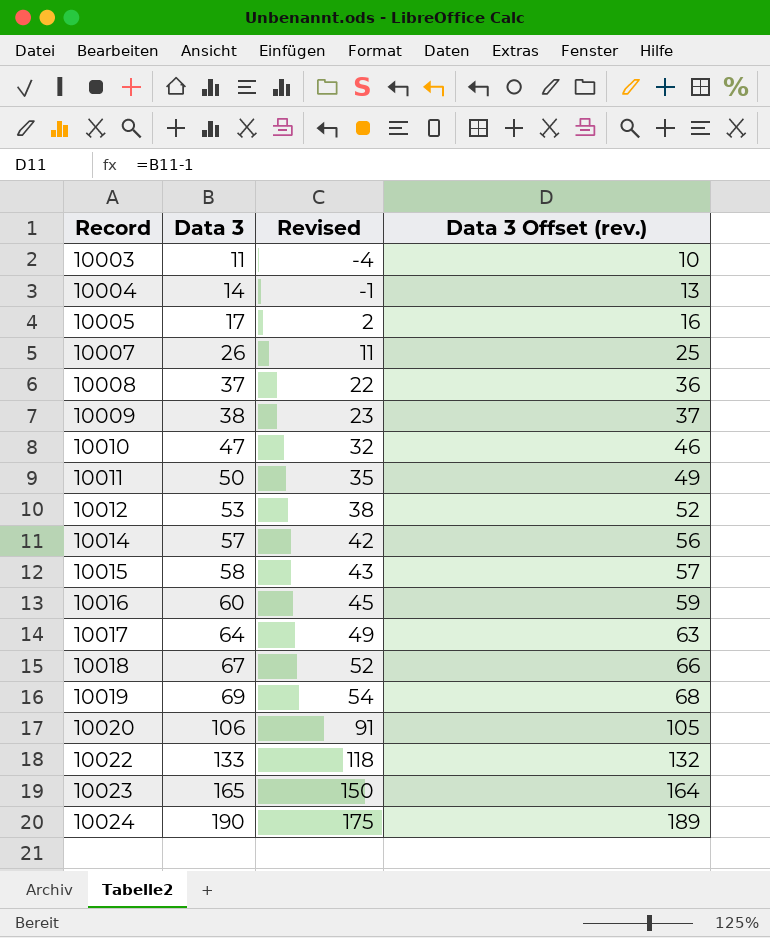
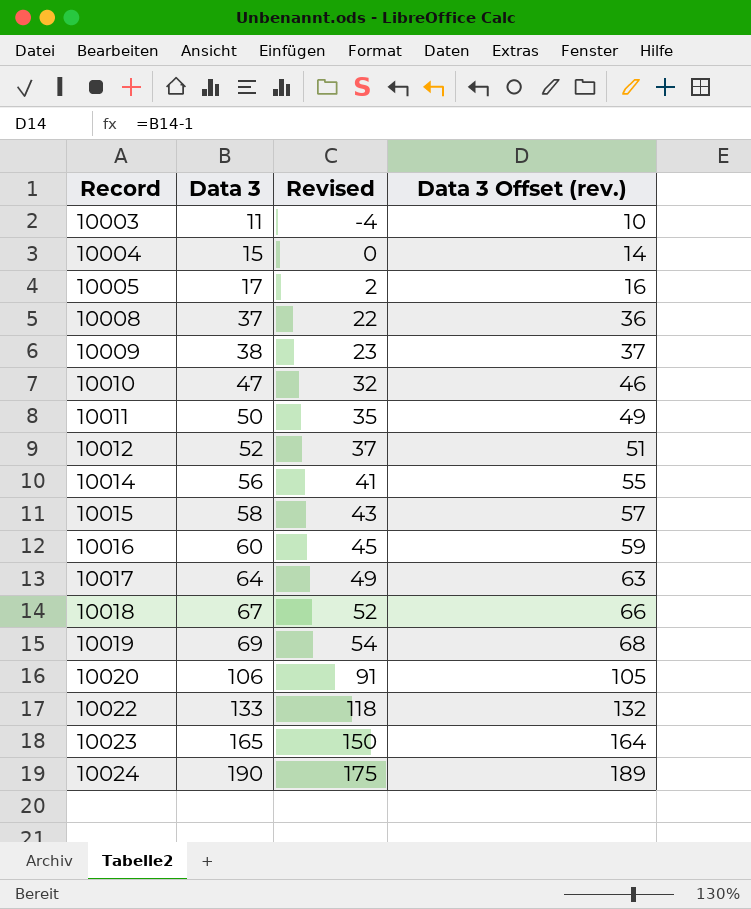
row 10007: 26 | 11 | 25 -> none
10004 | Data 3: 14 -> 15
10004 | Revised: -1 -> 0
10004 | Data 3 Offset (rev.): 13 -> 14
10012 | Data 3: 53 -> 52
10012 | Revised: 38 -> 37
10012 | Data 3 Offset (rev.): 52 -> 51
10014 | Data 3: 57 -> 56
10014 | Revised: 42 -> 41
10014 | Data 3 Offset (rev.): 56 -> 55

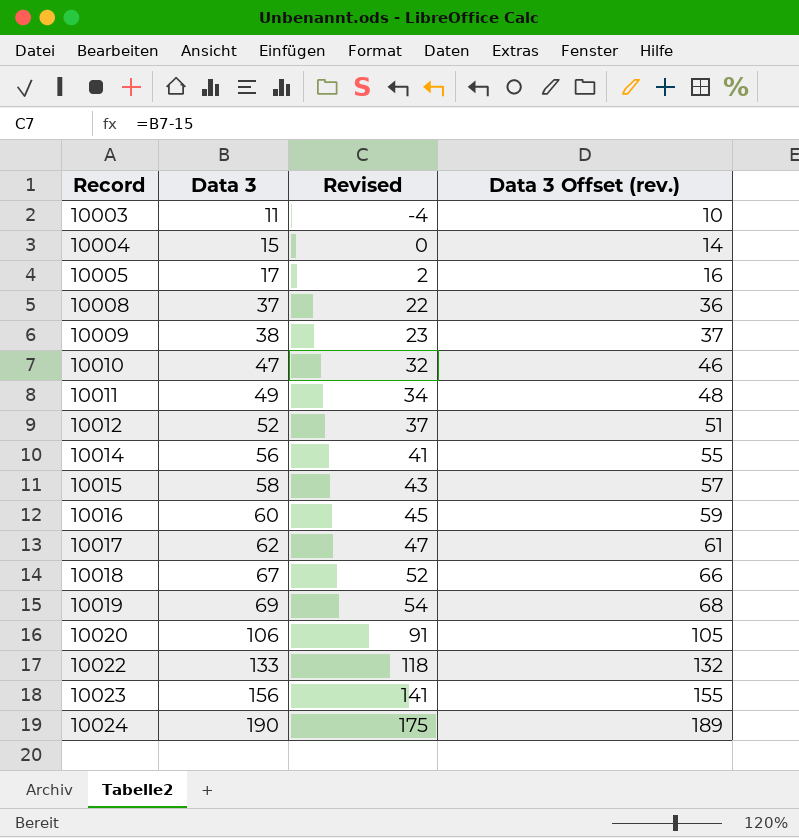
10011 | Data 3: 50 -> 49
10011 | Revised: 35 -> 34
10011 | Data 3 Offset (rev.): 49 -> 48
10017 | Data 3: 64 -> 62
10017 | Revised: 49 -> 47
10017 | Data 3 Offset (rev.): 63 -> 61
10023 | Data 3: 165 -> 156
10023 | Revised: 150 -> 141
10023 | Data 3 Offset (rev.): 164 -> 155

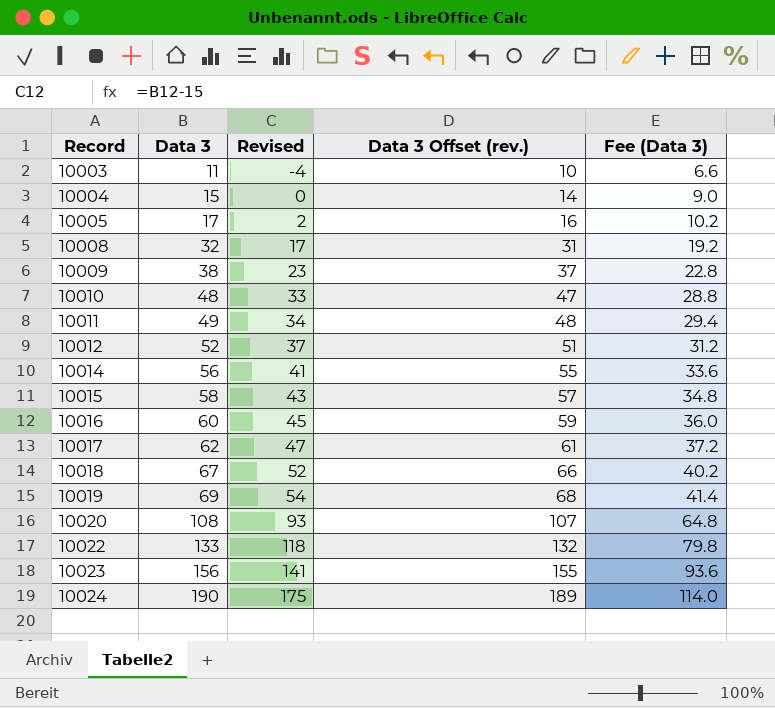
column Fee (Data 3) | formula: none -> [Data 3] * 0.6
10008 | Data 3: 37 -> 32
10008 | Revised: 22 -> 17
10008 | Data 3 Offset (rev.): 36 -> 31
10010 | Data 3: 47 -> 48
10010 | Revised: 32 -> 33
10010 | Data 3 Offset (rev.): 46 -> 47
10020 | Data 3: 106 -> 108
10020 | Revised: 91 -> 93
10020 | Data 3 Offset (rev.): 105 -> 107

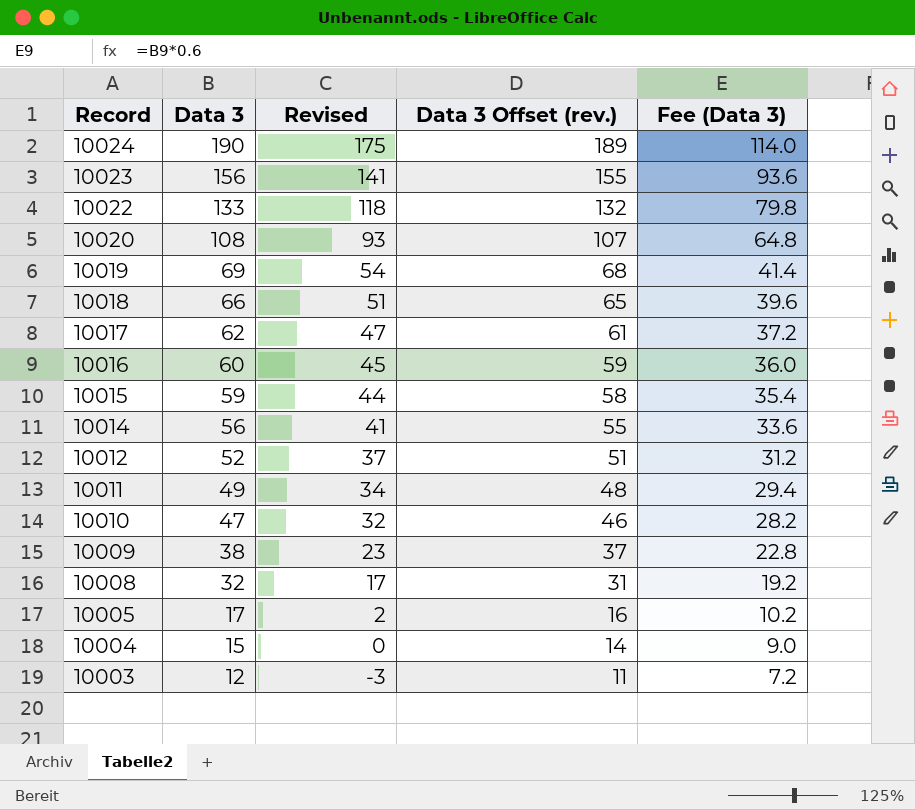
row order: Record ascending -> Record descending
10018 | Data 3: 67 -> 66
10018 | Revised: 52 -> 51
10018 | Data 3 Offset (rev.): 66 -> 65
10018 | Fee (Data 3): 40.2 -> 39.6
10015 | Data 3: 58 -> 59
10015 | Revised: 43 -> 44
10015 | Data 3 Offset (rev.): 57 -> 58
10015 | Fee (Data 3): 34.8 -> 35.4
10010 | Data 3: 48 -> 47
10010 | Revised: 33 -> 32
10010 | Data 3 Offset (rev.): 47 -> 46
10010 | Fee (Data 3): 28.8 -> 28.2
10003 | Data 3: 11 -> 12
10003 | Revised: -4 -> -3
10003 | Data 3 Offset (rev.): 10 -> 11
10003 | Fee (Data 3): 6.6 -> 7.2

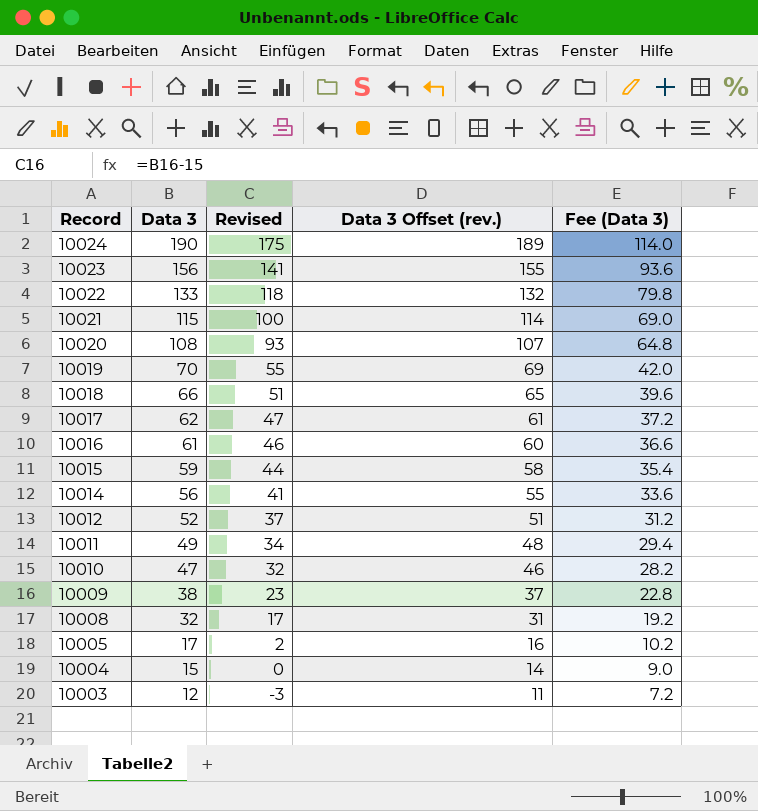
row 10021: none -> 115 | 100 | 114 | 69.0
10019 | Data 3: 69 -> 70
10019 | Revised: 54 -> 55
10019 | Data 3 Offset (rev.): 68 -> 69
10019 | Fee (Data 3): 41.4 -> 42.0
10016 | Data 3: 60 -> 61
10016 | Revised: 45 -> 46
10016 | Data 3 Offset (rev.): 59 -> 60
10016 | Fee (Data 3): 36.0 -> 36.6

